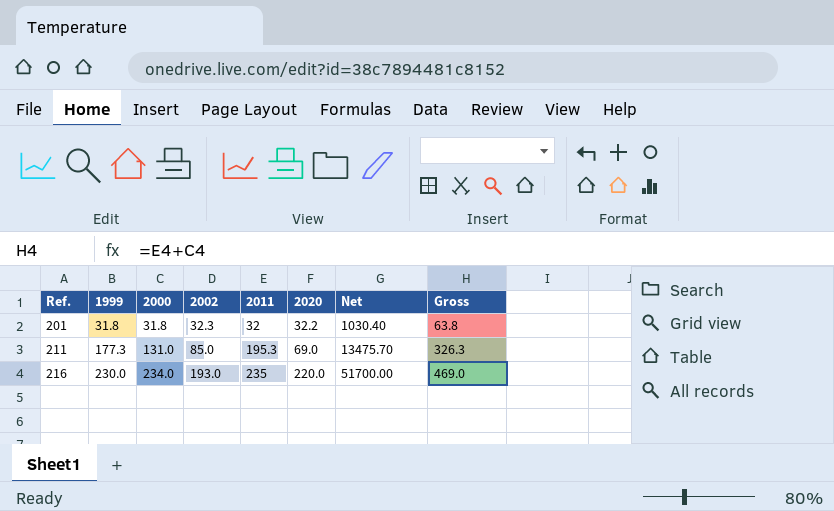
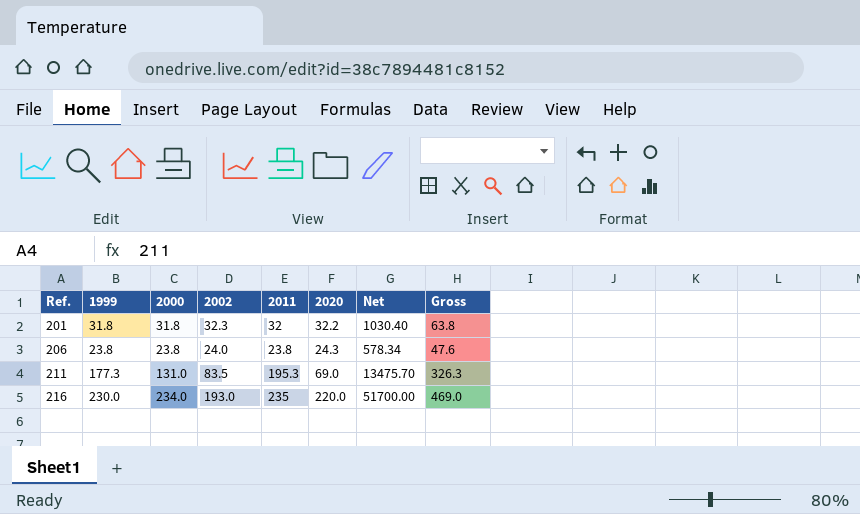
row 206: none -> 23.8 | 23.8 | 24.0 | 23.8 | 24.3 | 578.34 | 47.6
211 | 2002: 85.0 -> 83.5

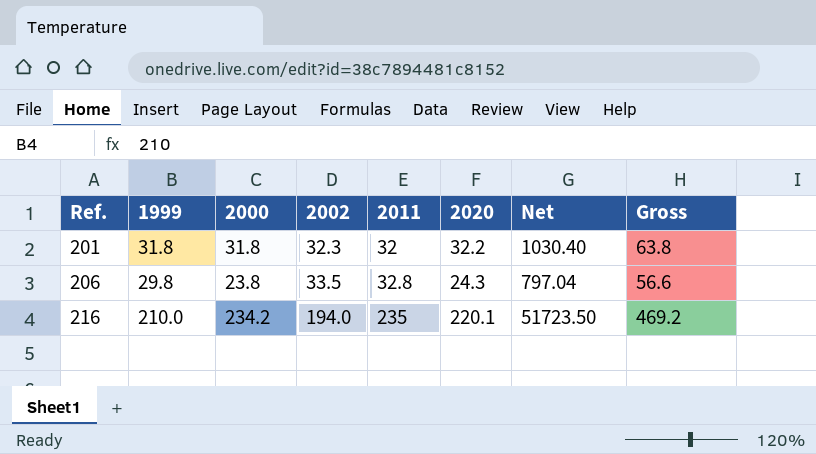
row 211: 177.3 | 131.0 | 83.5 | 195.3 | 69.0 | 13475.70 | 326.3 -> none
206 | 1999: 23.8 -> 29.8
206 | 2002: 24.0 -> 33.5
206 | 2011: 23.8 -> 32.8
206 | Net: 578.34 -> 797.04
206 | Gross: 47.6 -> 56.6
216 | 1999: 230.0 -> 210.0
216 | 2000: 234.0 -> 234.2
216 | 2002: 193.0 -> 194.0
216 | 2020: 220.0 -> 220.1
216 | Net: 51700.00 -> 51723.50
216 | Gross: 469.0 -> 469.2

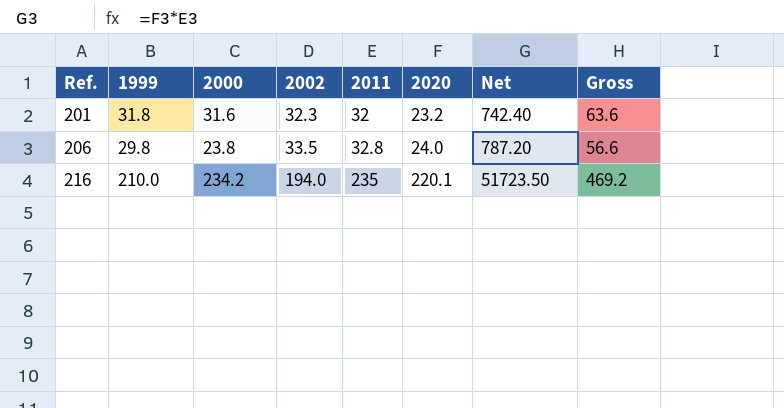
201 | 2000: 31.8 -> 31.6
201 | 2020: 32.2 -> 23.2
201 | Net: 1030.40 -> 742.40
201 | Gross: 63.8 -> 63.6
206 | 2020: 24.3 -> 24.0
206 | Net: 797.04 -> 787.20

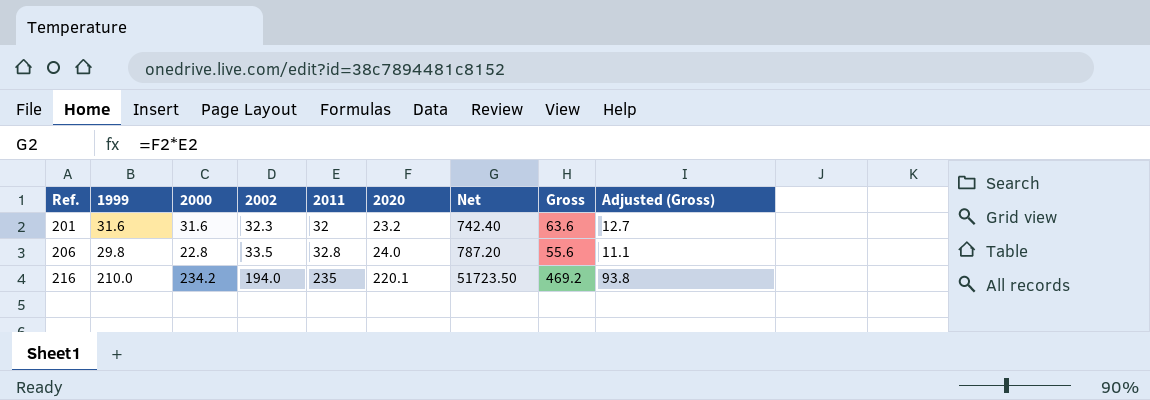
column Adjusted (Gross) | formula: none -> [Gross] * 0.2
201 | 1999: 31.8 -> 31.6
206 | 2000: 23.8 -> 22.8
206 | Gross: 56.6 -> 55.6

